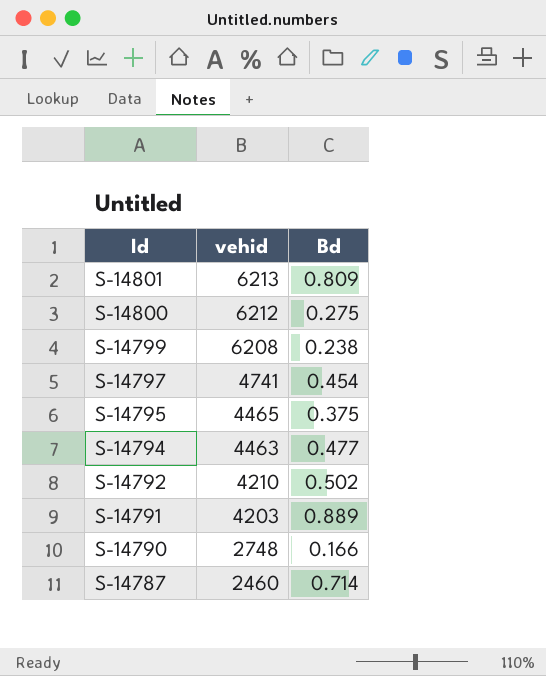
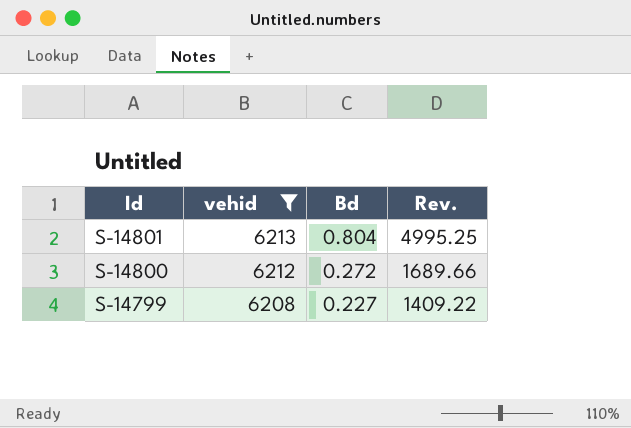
filter: none -> vehid >= 6208
column Rev. | formula: none -> [vehid] * [Bd]
S-14801 | Bd: 0.809 -> 0.804
S-14800 | Bd: 0.275 -> 0.272
S-14799 | Bd: 0.238 -> 0.227

